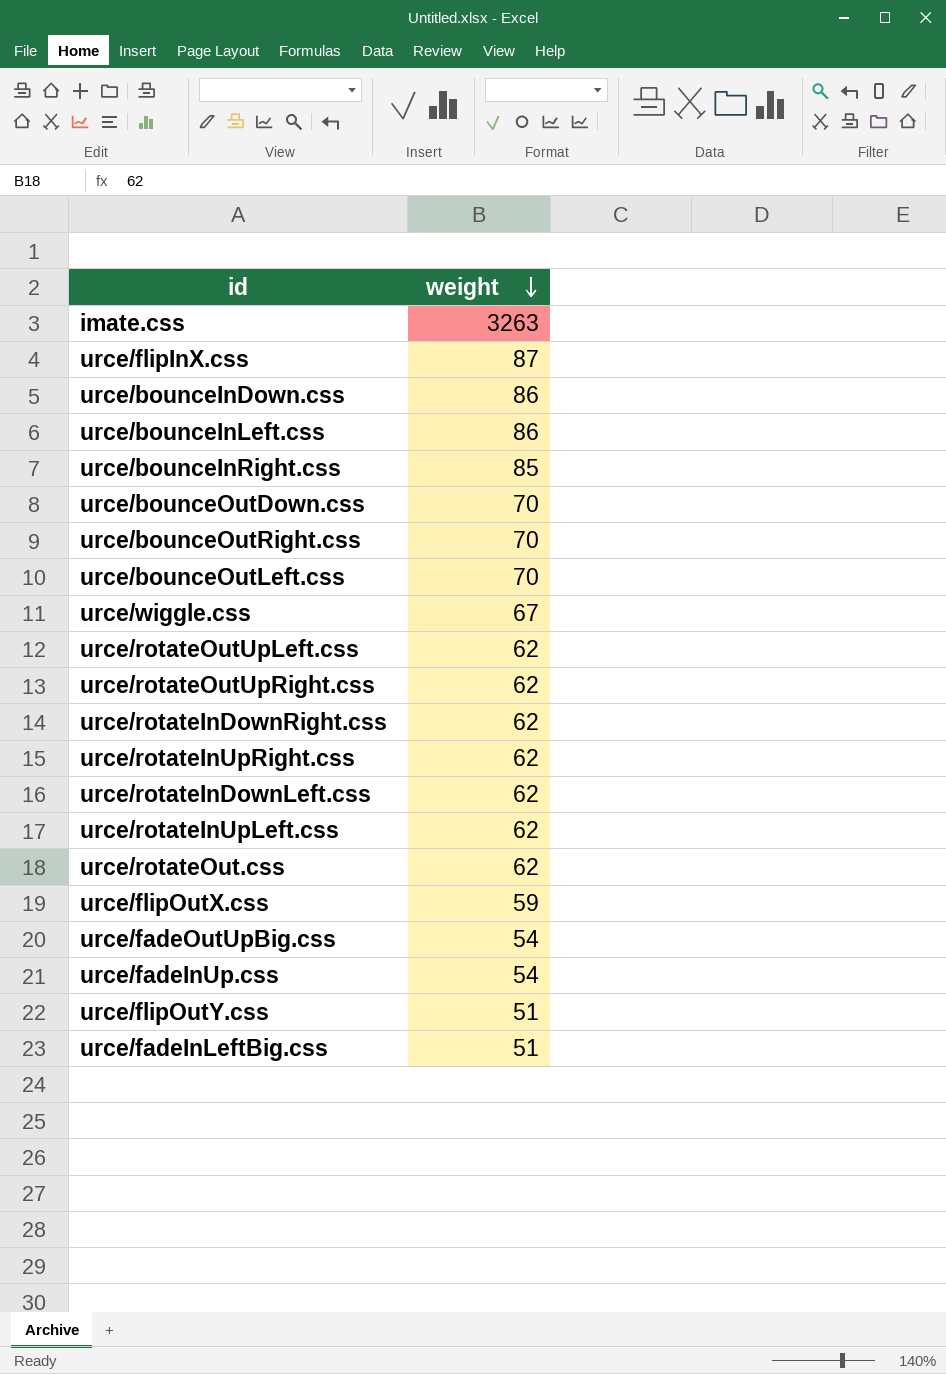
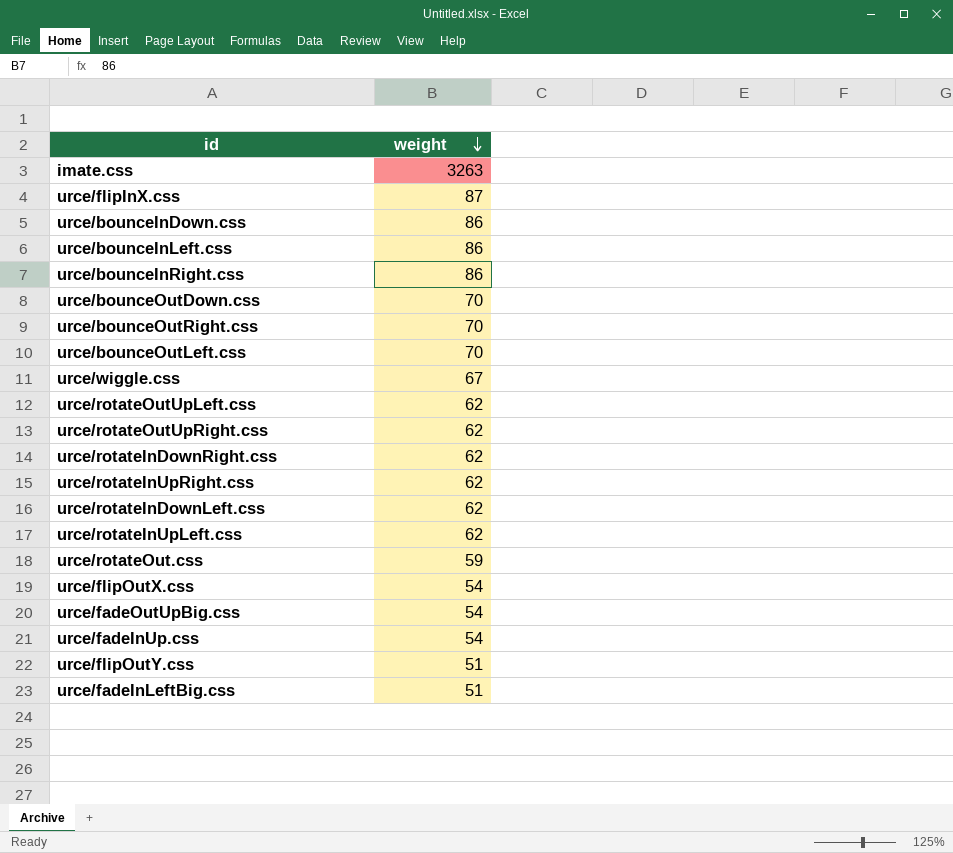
urce/bounceInRight.css | weight: 85 -> 86
urce/rotateOut.css | weight: 62 -> 59
urce/flipOutX.css | weight: 59 -> 54

